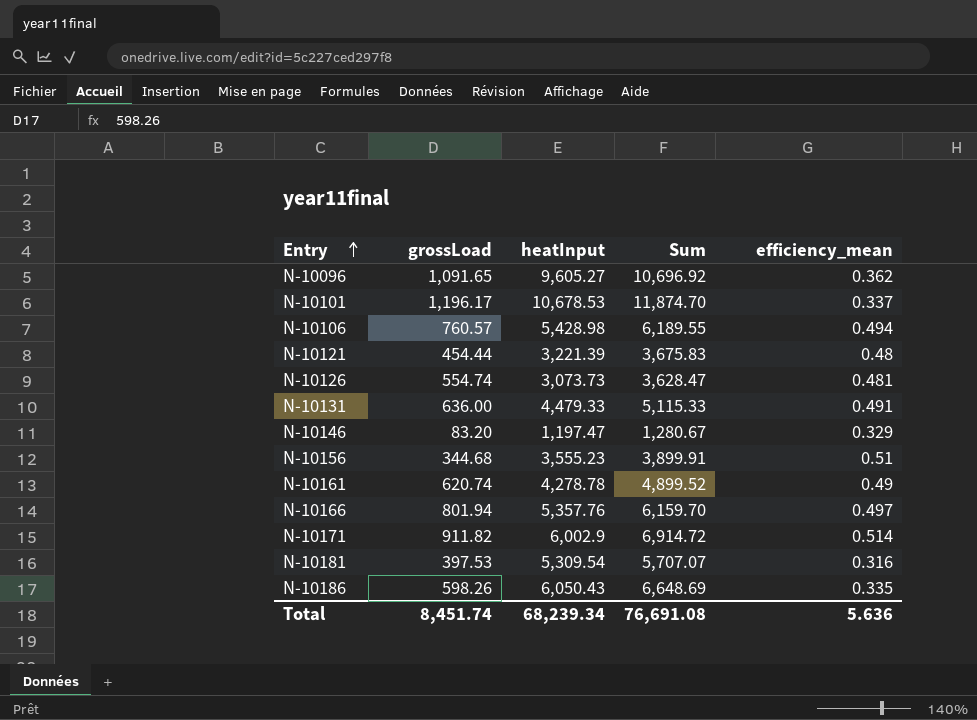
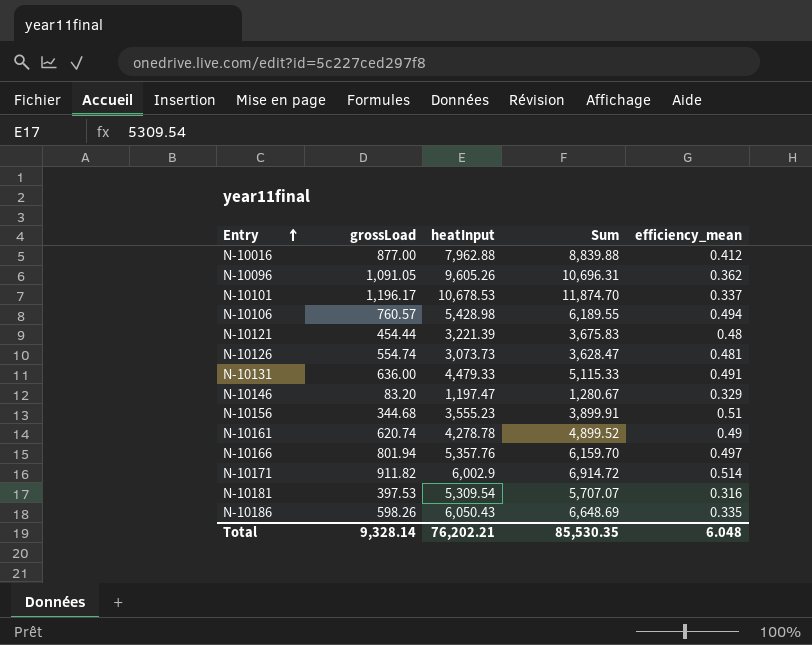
row N-10016: none -> 877.00 | 7,962.88 | 8,839.88 | 0.412
N-10096 | grossLoad: 1,091.65 -> 1,091.05
N-10096 | heatInput: 9,605.27 -> 9,605.26
N-10096 | Sum: 10,696.92 -> 10,696.31
Total | grossLoad: 8,451.74 -> 9,328.14
Total | heatInput: 68,239.34 -> 76,202.21
Total | Sum: 76,691.08 -> 85,530.35
Total | efficiency_mean: 5.636 -> 6.048

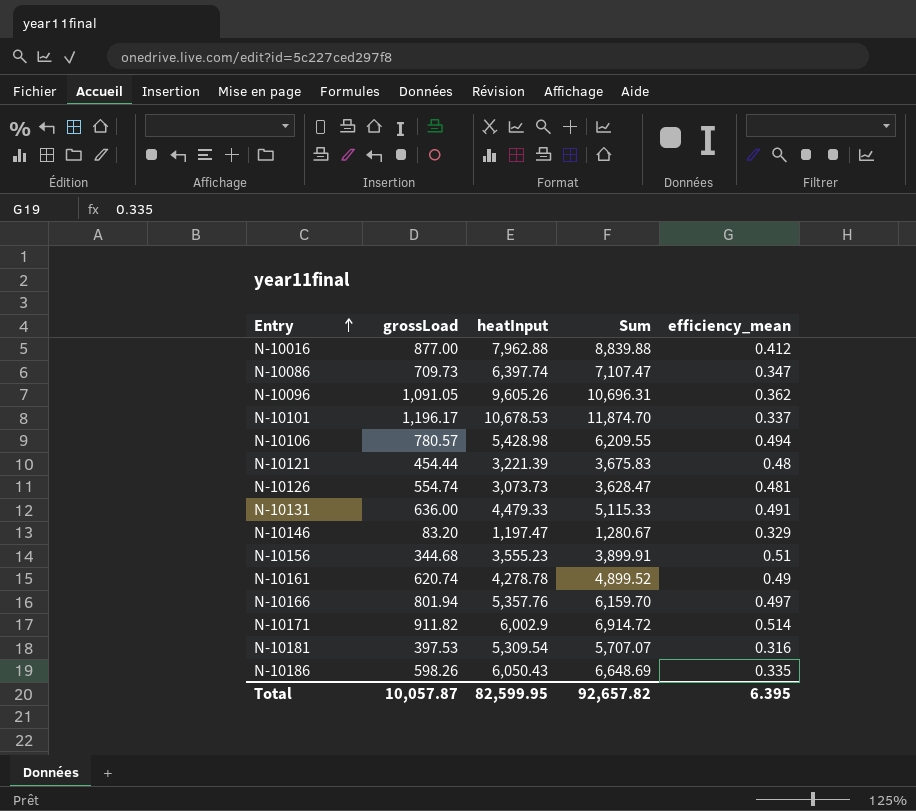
row N-10086: none -> 709.73 | 6,397.74 | 7,107.47 | 0.347
N-10106 | grossLoad: 760.57 -> 780.57
N-10106 | Sum: 6,189.55 -> 6,209.55
Total | grossLoad: 9,328.14 -> 10,057.87
Total | heatInput: 76,202.21 -> 82,599.95
Total | Sum: 85,530.35 -> 92,657.82
Total | efficiency_mean: 6.048 -> 6.395

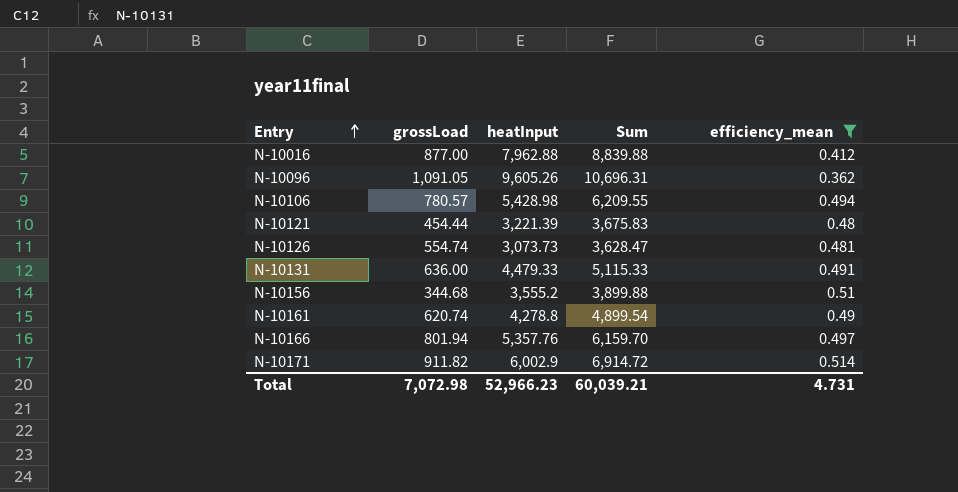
filter: none -> efficiency_mean >= 0.362
N-10156 | heatInput: 3,555.23 -> 3,555.2
N-10156 | Sum: 3,899.91 -> 3,899.88
N-10161 | heatInput: 4,278.78 -> 4,278.8
N-10161 | Sum: 4,899.52 -> 4,899.54
Total | grossLoad: 10,057.87 -> 7,072.98
Total | heatInput: 82,599.95 -> 52,966.23
Total | Sum: 92,657.82 -> 60,039.21
Total | efficiency_mean: 6.395 -> 4.731

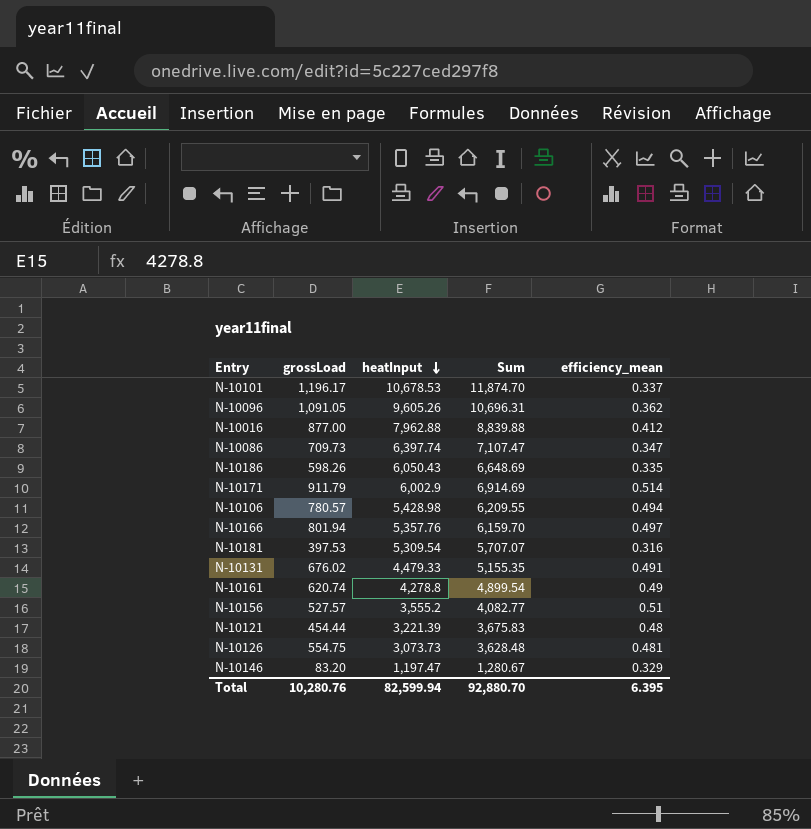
filter: efficiency_mean >= 0.362 -> none
row order: Entry ascending -> heatInput descending
N-10171 | grossLoad: 911.82 -> 911.79
N-10171 | Sum: 6,914.72 -> 6,914.69
N-10131 | grossLoad: 636.00 -> 676.02
N-10131 | Sum: 5,115.33 -> 5,155.35
N-10156 | grossLoad: 344.68 -> 527.57
N-10156 | Sum: 3,899.88 -> 4,082.77
N-10126 | grossLoad: 554.74 -> 554.75
N-10126 | Sum: 3,628.47 -> 3,628.48
Total | grossLoad: 7,072.98 -> 10,280.76
Total | heatInput: 52,966.23 -> 82,599.94
Total | Sum: 60,039.21 -> 92,880.70
Total | efficiency_mean: 4.731 -> 6.395

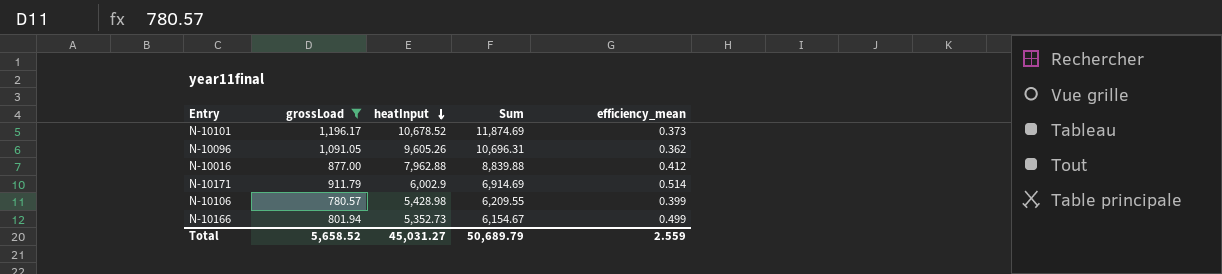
filter: none -> grossLoad >= 780.57
N-10101 | heatInput: 10,678.53 -> 10,678.52
N-10101 | Sum: 11,874.70 -> 11,874.69
N-10101 | efficiency_mean: 0.337 -> 0.373
N-10106 | efficiency_mean: 0.494 -> 0.399
N-10166 | heatInput: 5,357.76 -> 5,352.73
N-10166 | Sum: 6,159.70 -> 6,154.67
N-10166 | efficiency_mean: 0.497 -> 0.499
Total | grossLoad: 10,280.76 -> 5,658.52
Total | heatInput: 82,599.94 -> 45,031.27
Total | Sum: 92,880.70 -> 50,689.79
Total | efficiency_mean: 6.395 -> 2.559

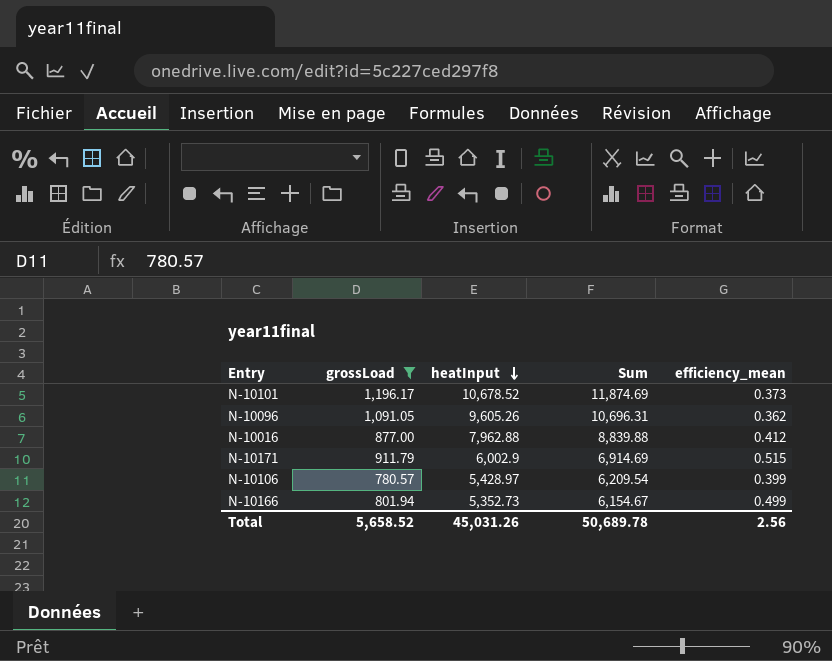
N-10171 | efficiency_mean: 0.514 -> 0.515
N-10106 | heatInput: 5,428.98 -> 5,428.97
N-10106 | Sum: 6,209.55 -> 6,209.54
Total | heatInput: 45,031.27 -> 45,031.26
Total | Sum: 50,689.79 -> 50,689.78
Total | efficiency_mean: 2.559 -> 2.56

